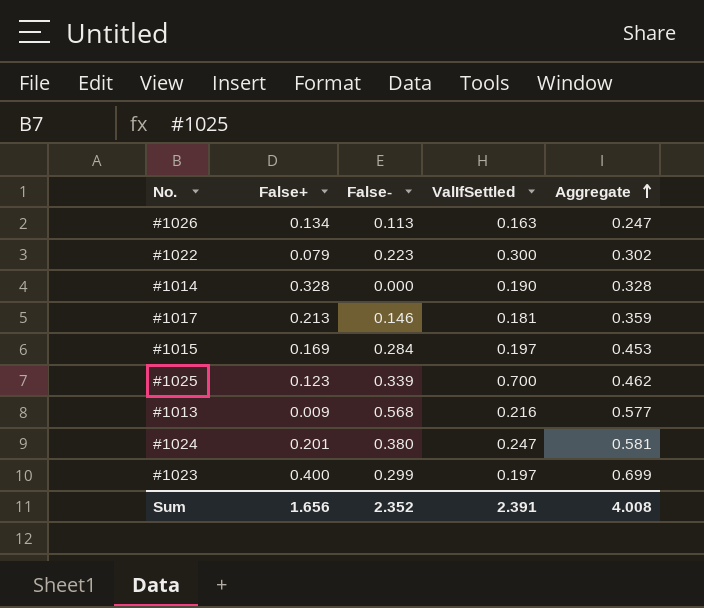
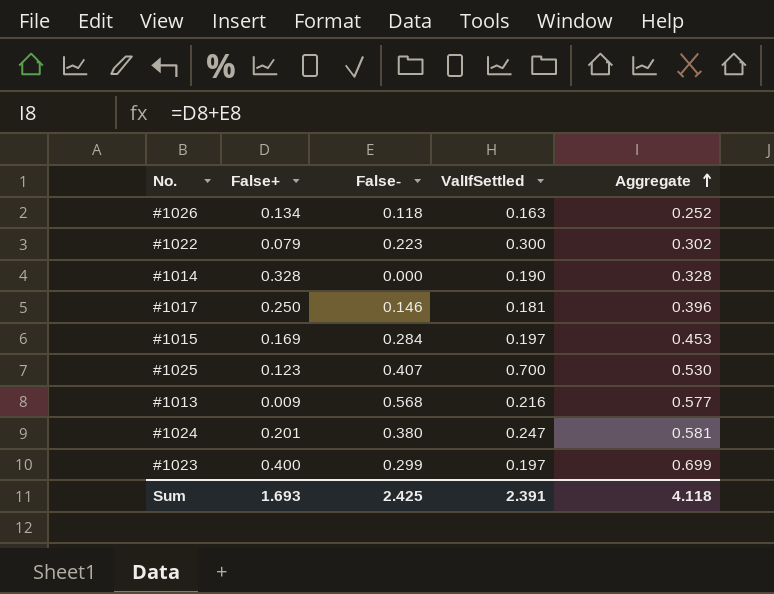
#1026 | False-: 0.113 -> 0.118
#1026 | Aggregate: 0.247 -> 0.252
#1017 | False+: 0.213 -> 0.250
#1017 | Aggregate: 0.359 -> 0.396
#1025 | False-: 0.339 -> 0.407
#1025 | Aggregate: 0.462 -> 0.530
Sum | False+: 1.656 -> 1.693
Sum | False-: 2.352 -> 2.425
Sum | Aggregate: 4.008 -> 4.118

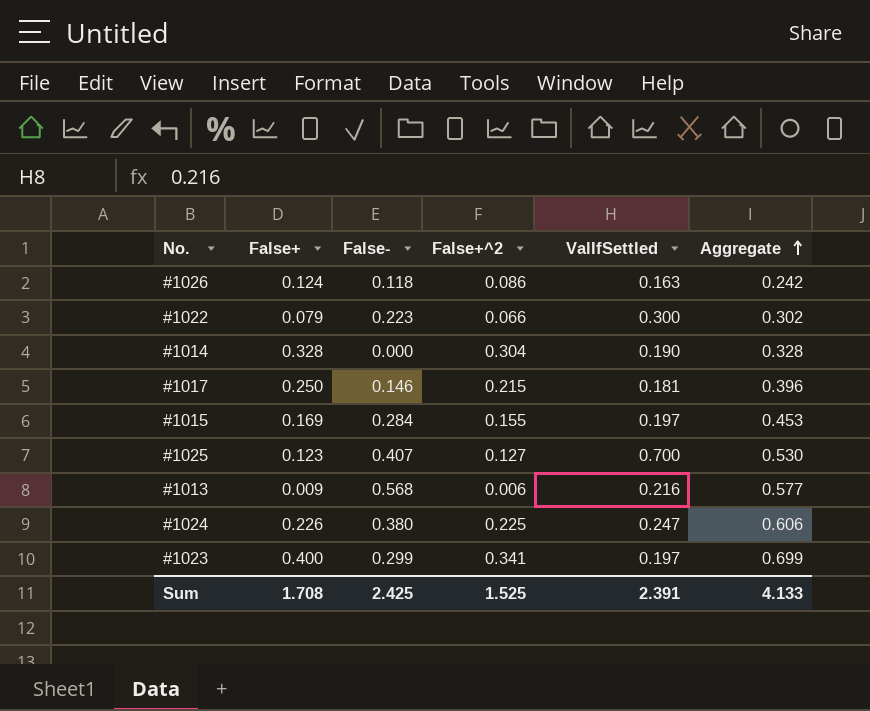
column False+^2 | position: none -> 4
#1026 | False+: 0.134 -> 0.124
#1026 | Aggregate: 0.252 -> 0.242
#1024 | False+: 0.201 -> 0.226
#1024 | Aggregate: 0.581 -> 0.606
Sum | False+: 1.693 -> 1.708
Sum | Aggregate: 4.118 -> 4.133

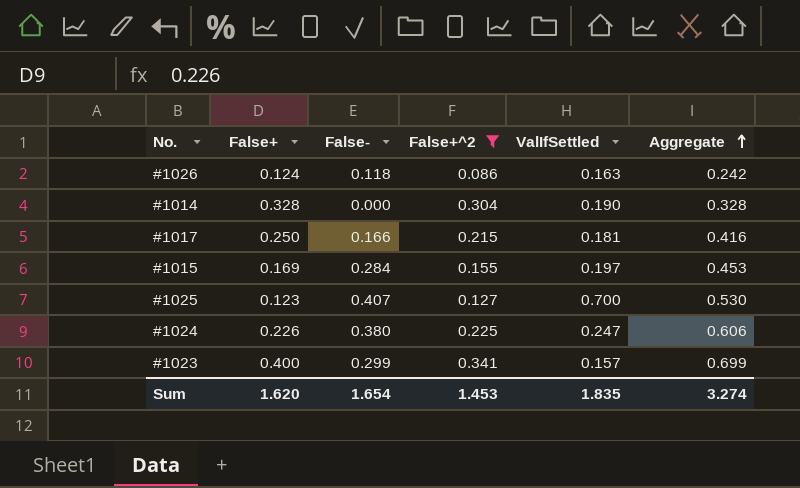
filter: none -> False+^2 >= 0.086
#1017 | False-: 0.146 -> 0.166
#1017 | Aggregate: 0.396 -> 0.416
#1023 | ValIfSettled: 0.197 -> 0.157
Sum | False+: 1.708 -> 1.620
Sum | False-: 2.425 -> 1.654
Sum | False+^2: 1.525 -> 1.453
Sum | ValIfSettled: 2.391 -> 1.835
Sum | Aggregate: 4.133 -> 3.274

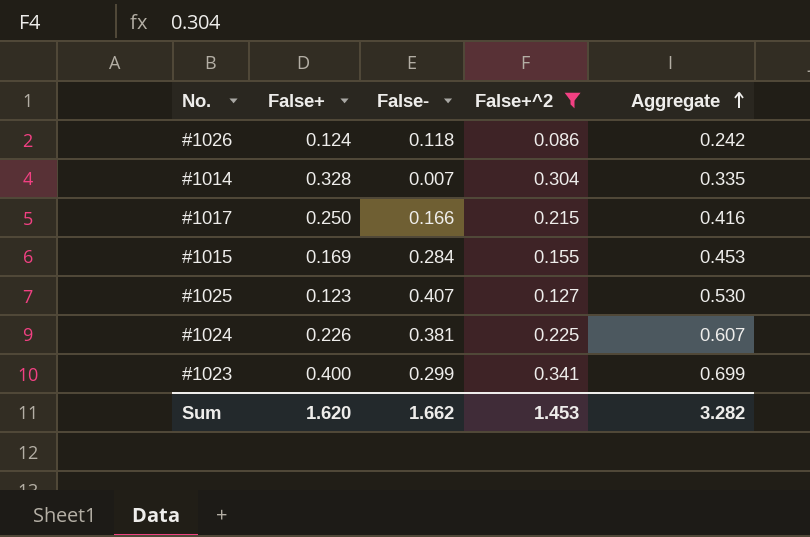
column ValIfSettled | position: 5 -> none
#1014 | False-: 0.000 -> 0.007
#1014 | Aggregate: 0.328 -> 0.335
#1024 | False-: 0.380 -> 0.381
#1024 | Aggregate: 0.606 -> 0.607
Sum | False-: 1.654 -> 1.662
Sum | Aggregate: 3.274 -> 3.282

